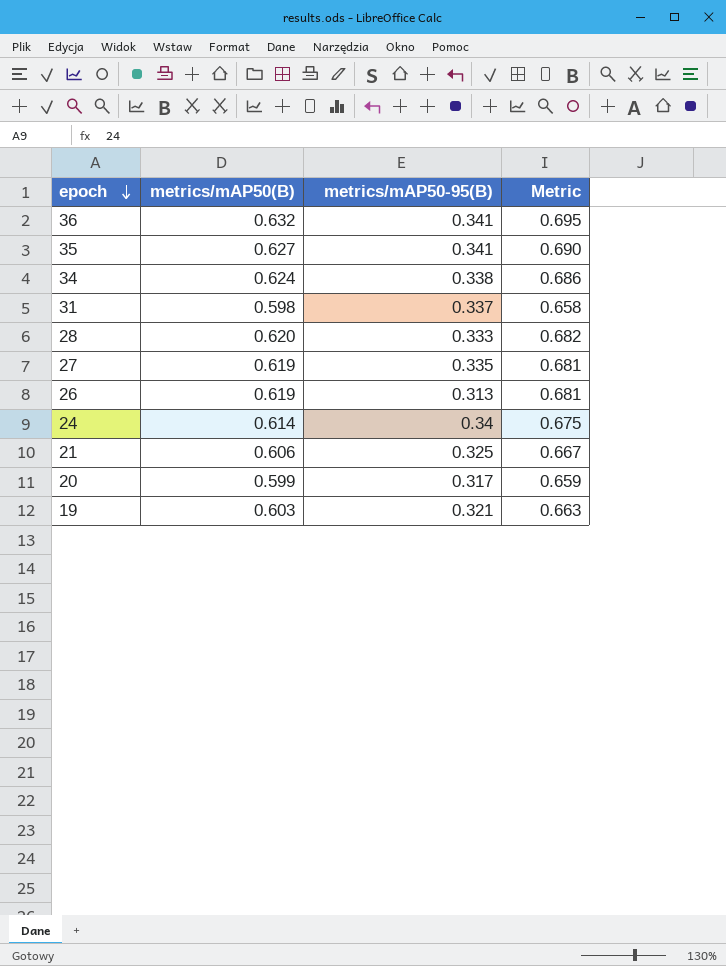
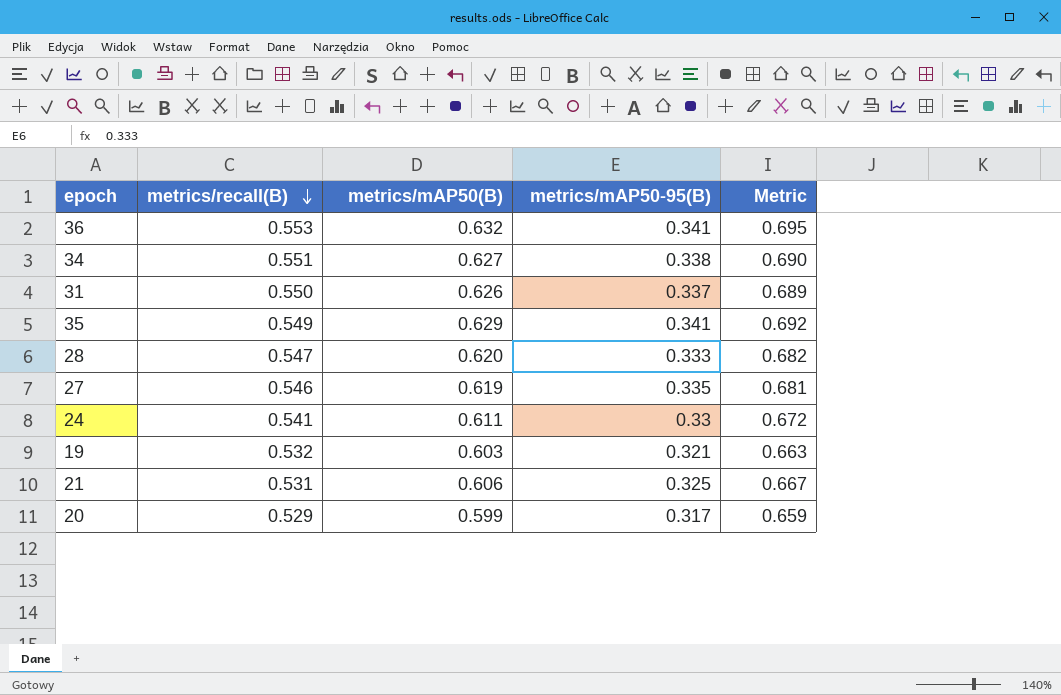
row order: epoch descending -> metrics/recall(B) descending
column metrics/recall(B) | position: none -> 2
row 26: 0.619 | 0.313 | 0.681 -> none
34 | metrics/mAP50(B): 0.624 -> 0.627
34 | Metric: 0.686 -> 0.690
31 | metrics/mAP50(B): 0.598 -> 0.626
31 | Metric: 0.658 -> 0.689
35 | metrics/mAP50(B): 0.627 -> 0.629
35 | Metric: 0.690 -> 0.692
24 | metrics/mAP50(B): 0.614 -> 0.611
24 | metrics/mAP50-95(B): 0.34 -> 0.33
24 | Metric: 0.675 -> 0.672

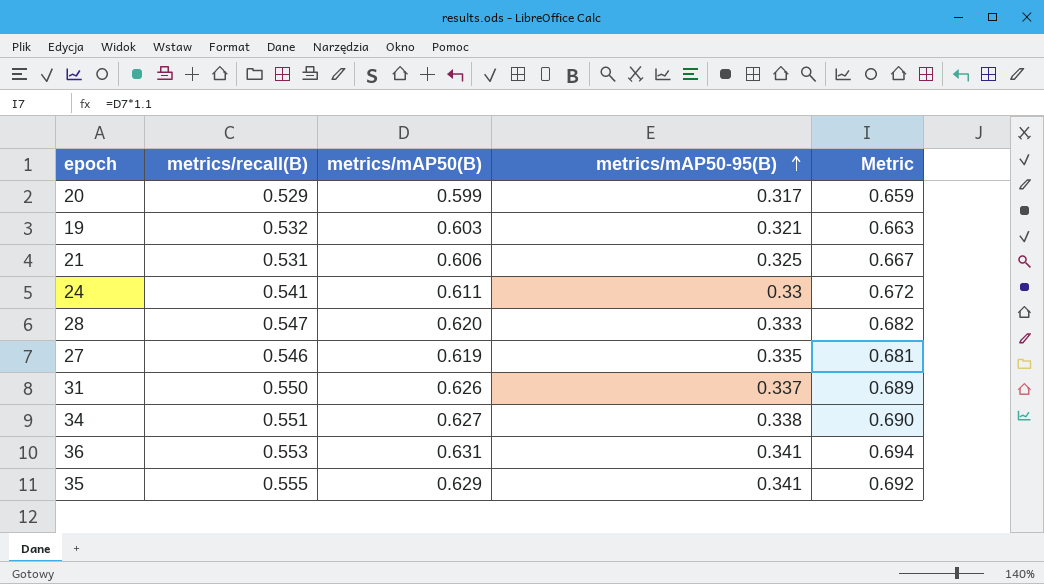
row order: metrics/recall(B) descending -> metrics/mAP50-95(B) ascending
36 | metrics/mAP50(B): 0.632 -> 0.631
36 | Metric: 0.695 -> 0.694
35 | metrics/recall(B): 0.549 -> 0.555

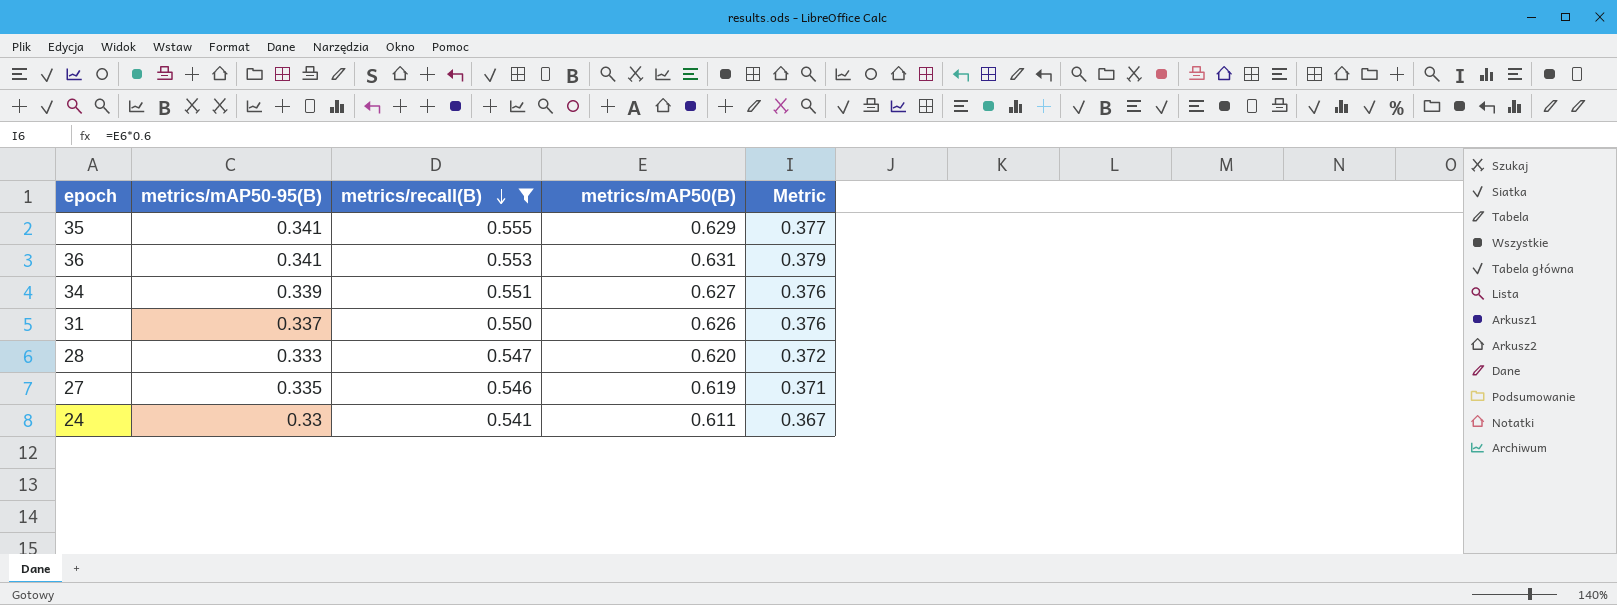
filter: none -> metrics/recall(B) >= 0.541
row order: metrics/mAP50-95(B) ascending -> metrics/recall(B) descending
column metrics/mAP50-95(B) | position: 4 -> 2
column Metric | formula: [metrics/mAP50(B)] * 1.1 -> [metrics/mAP50(B)] * 0.6
34 | metrics/mAP50-95(B): 0.338 -> 0.339

